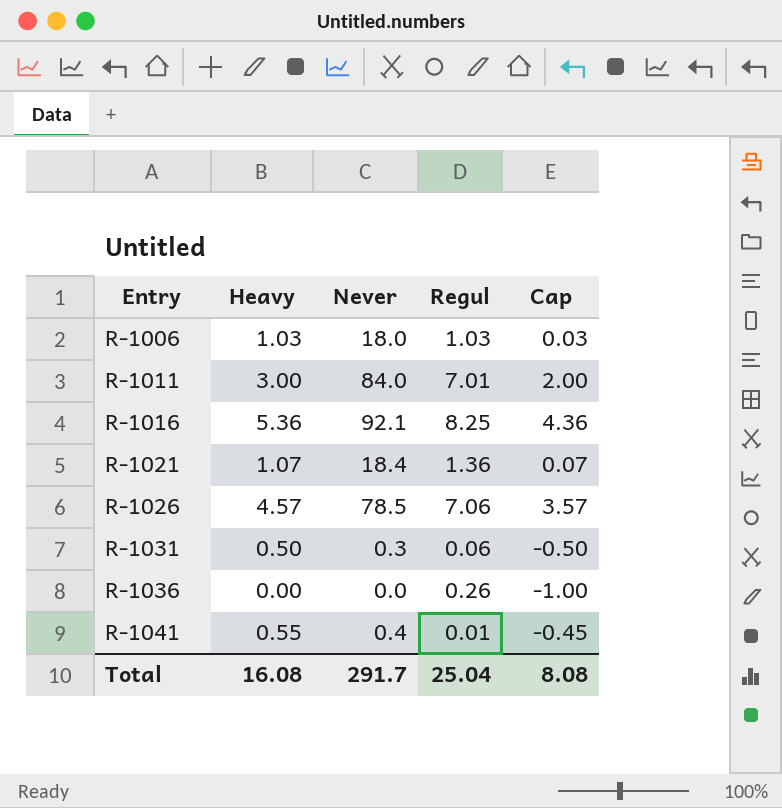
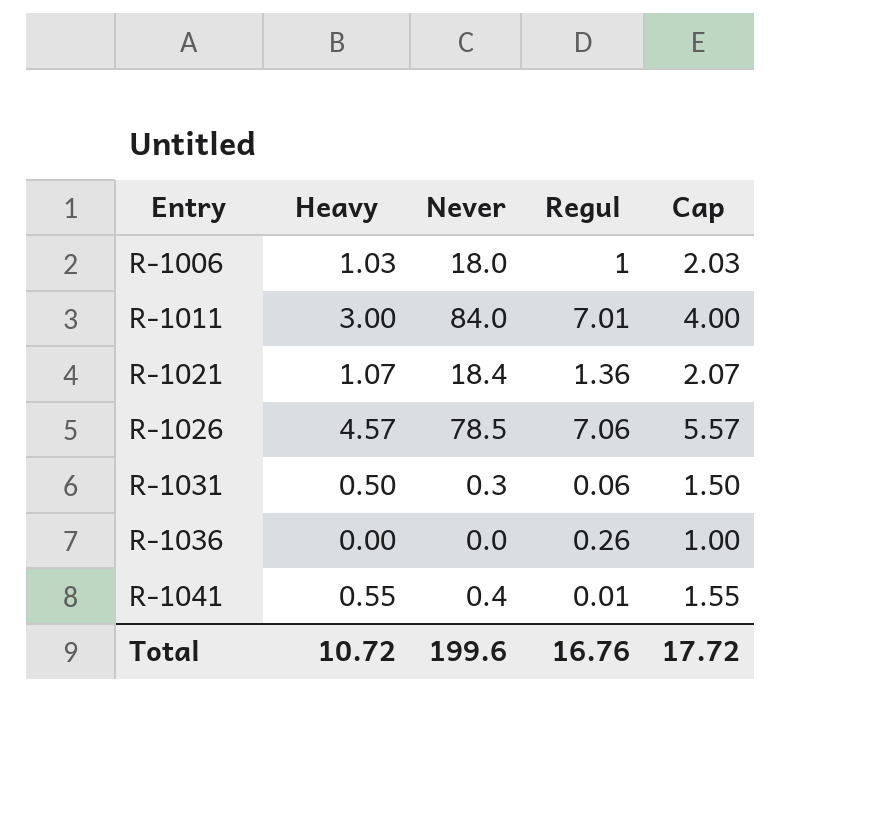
column Cap | formula: [Heavy] - 1 -> [Heavy] + 1
row R-1016: 5.36 | 92.1 | 8.25 | 4.36 -> none
R-1006 | Regul: 1.03 -> 1
Total | Heavy: 16.08 -> 10.72
Total | Never: 291.7 -> 199.6
Total | Regul: 25.04 -> 16.76
Total | Cap: 8.08 -> 17.72

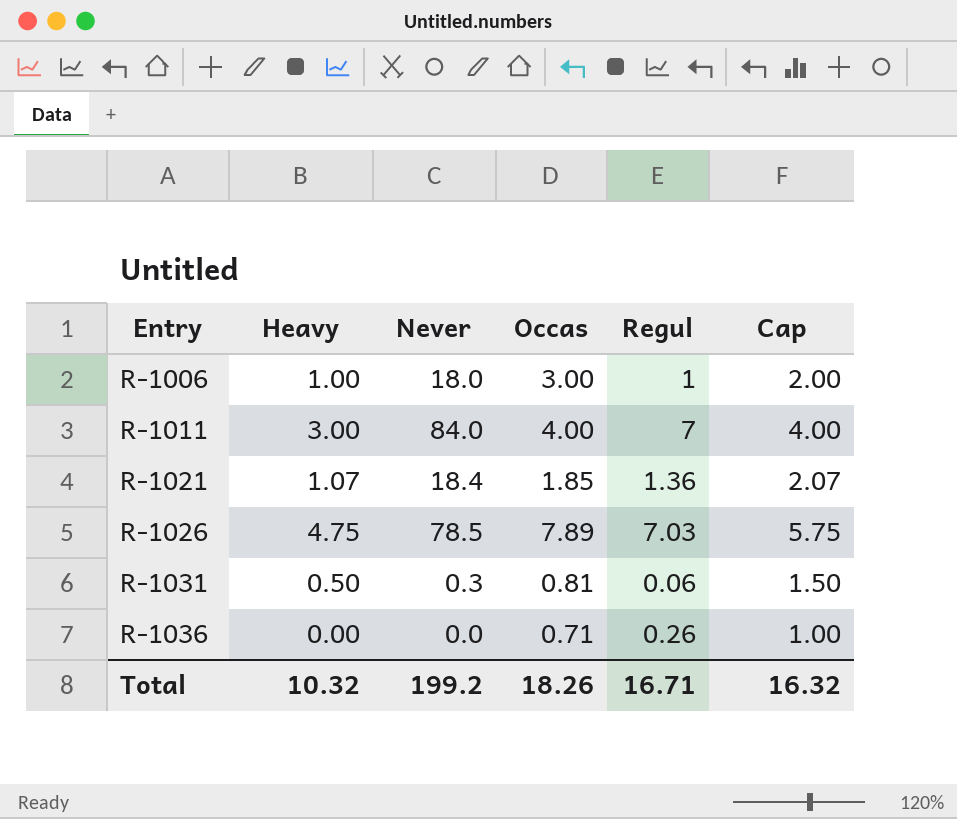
column Occas | position: none -> 4
row R-1041: 0.55 | 0.4 | 0.01 | 1.55 -> none
R-1006 | Heavy: 1.03 -> 1.00
R-1006 | Cap: 2.03 -> 2.00
R-1011 | Regul: 7.01 -> 7
R-1026 | Heavy: 4.57 -> 4.75
R-1026 | Regul: 7.06 -> 7.03
R-1026 | Cap: 5.57 -> 5.75
Total | Heavy: 10.72 -> 10.32
Total | Never: 199.6 -> 199.2
Total | Regul: 16.76 -> 16.71
Total | Cap: 17.72 -> 16.32

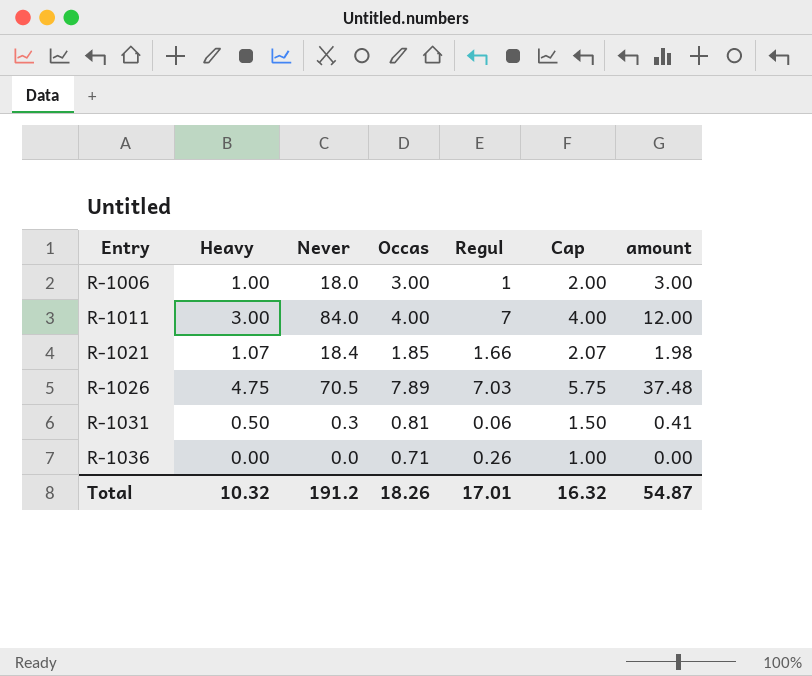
column amount | formula: none -> [Heavy] * [Occas]
R-1021 | Regul: 1.36 -> 1.66
R-1026 | Never: 78.5 -> 70.5
Total | Never: 199.2 -> 191.2
Total | Regul: 16.71 -> 17.01

